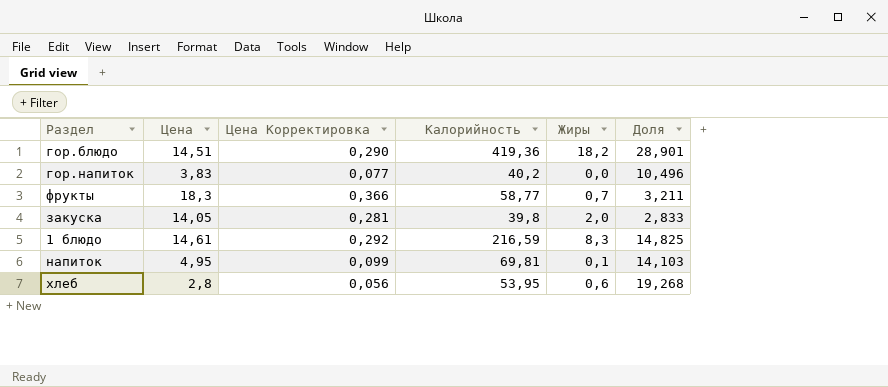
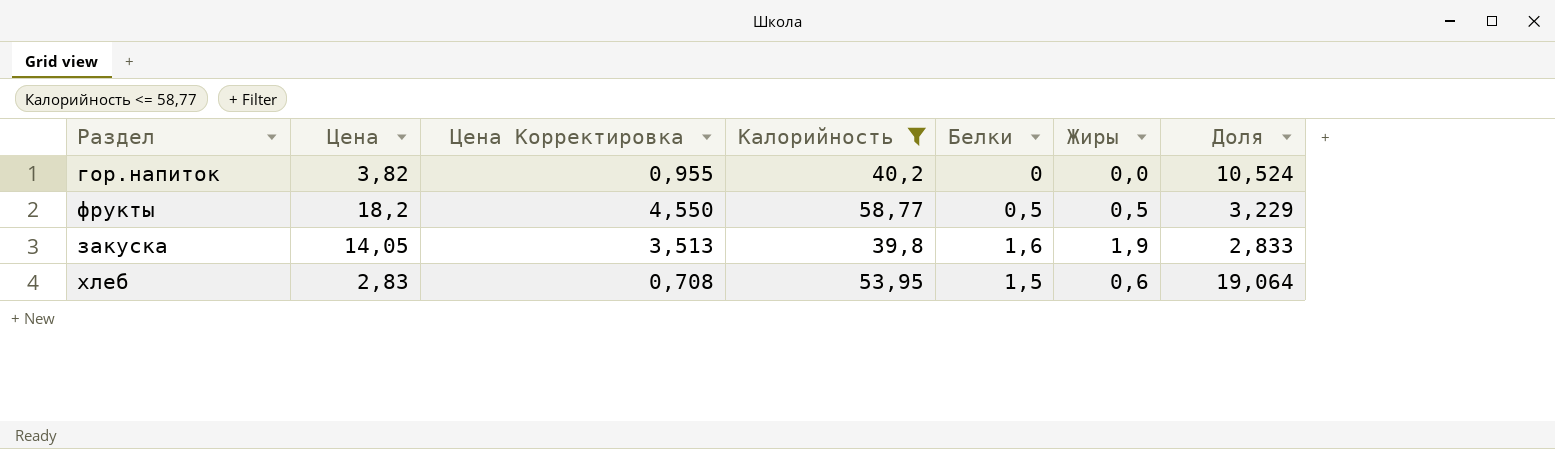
filter: none -> Калорийность <= 58,77
column Цена Корректировка | formula: [Цена] * 0,02 -> [Цена] * 0,25
column Белки | position: none -> 5
гор.напиток | Цена: 3,83 -> 3,82
гор.напиток | Доля: 10,496 -> 10,524
фрукты | Цена: 18,3 -> 18,2
фрукты | Жиры: 0,7 -> 0,5
фрукты | Доля: 3,211 -> 3,229
закуска | Жиры: 2,0 -> 1,9
хлеб | Цена: 2,8 -> 2,83
хлеб | Доля: 19,268 -> 19,064

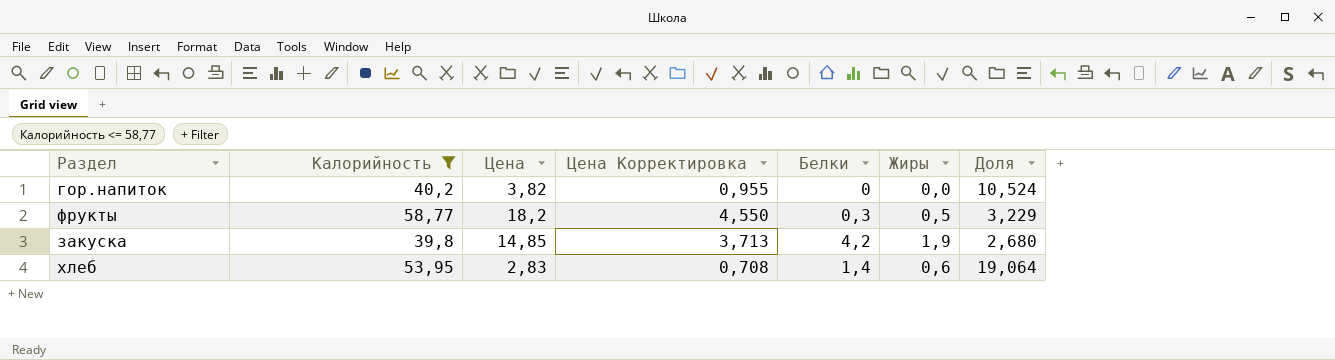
column Калорийность | position: 4 -> 2
фрукты | Белки: 0,5 -> 0,3
закуска | Цена: 14,05 -> 14,85
закуска | Цена Корректировка: 3,513 -> 3,713
закуска | Белки: 1,6 -> 4,2
закуска | Доля: 2,833 -> 2,680
хлеб | Белки: 1,5 -> 1,4

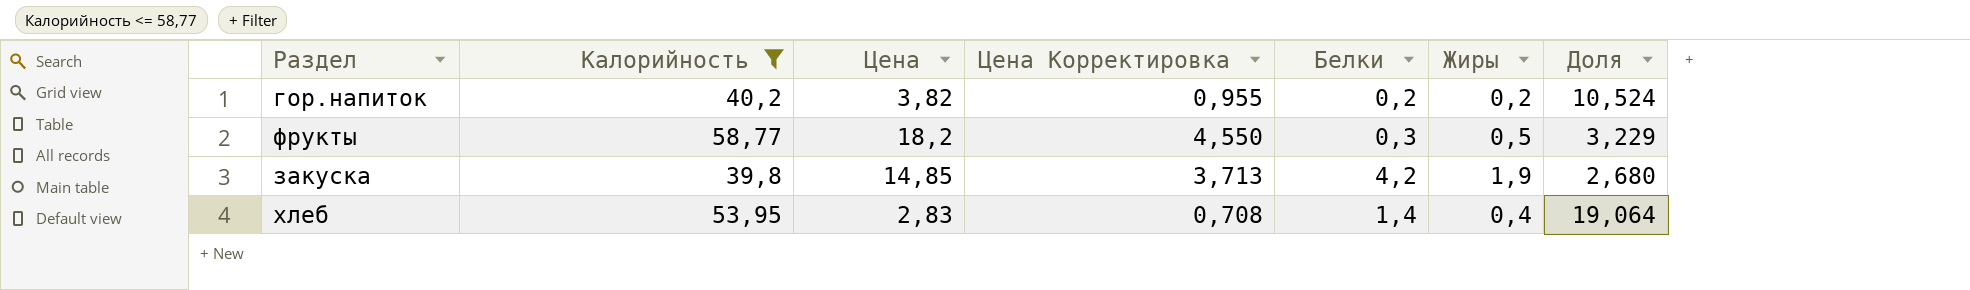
гор.напиток | Белки: 0 -> 0,2
гор.напиток | Жиры: 0,0 -> 0,2
хлеб | Жиры: 0,6 -> 0,4

